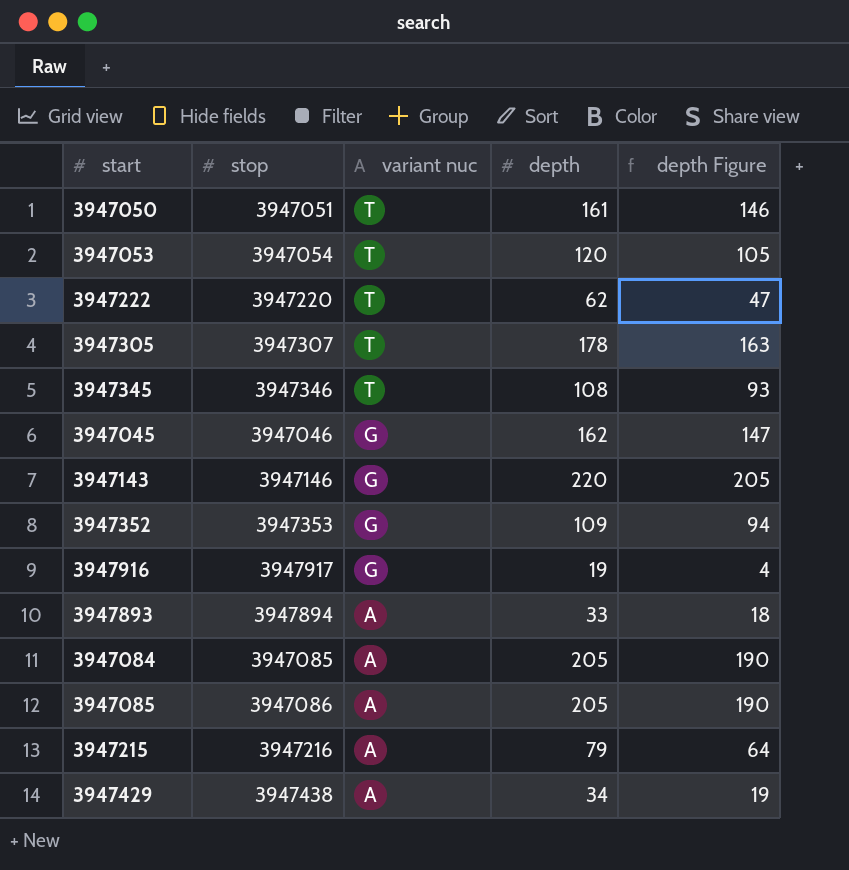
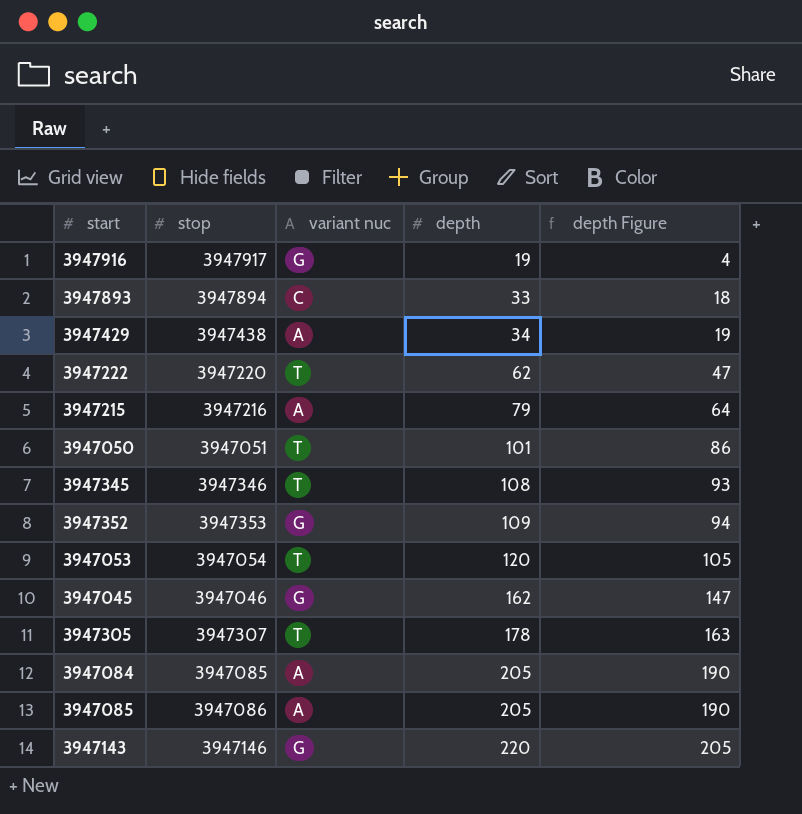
row order: variant nuc descending -> depth ascending
3947893 | variant nuc: A -> C
3947050 | depth: 161 -> 101
3947050 | depth Figure: 146 -> 86

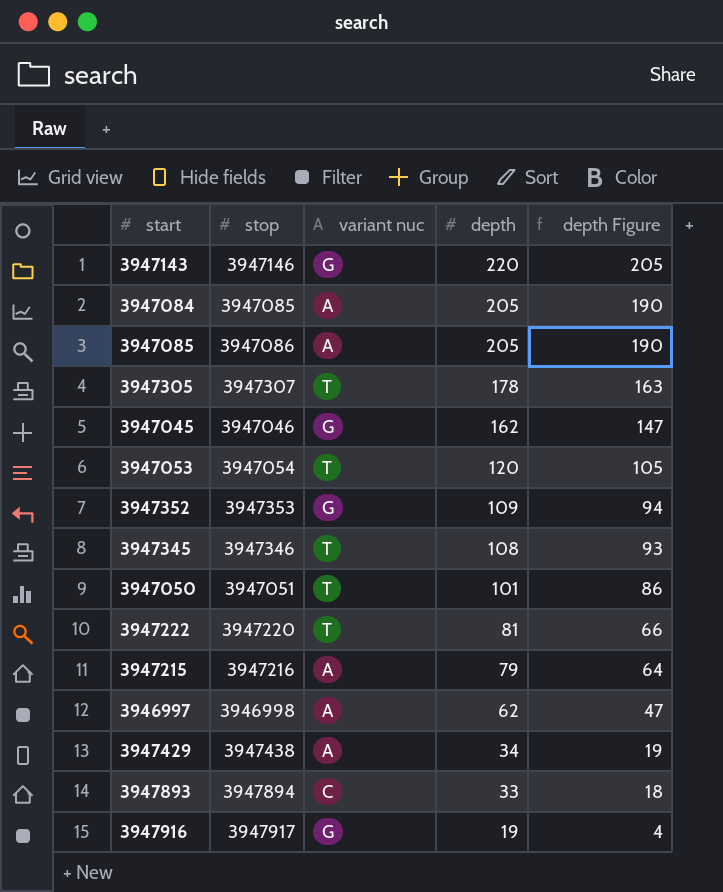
row order: depth ascending -> depth descending
3947222 | depth: 62 -> 81
3947222 | depth Figure: 47 -> 66
row 3946997: none -> 3946998 | A | 62 | 47

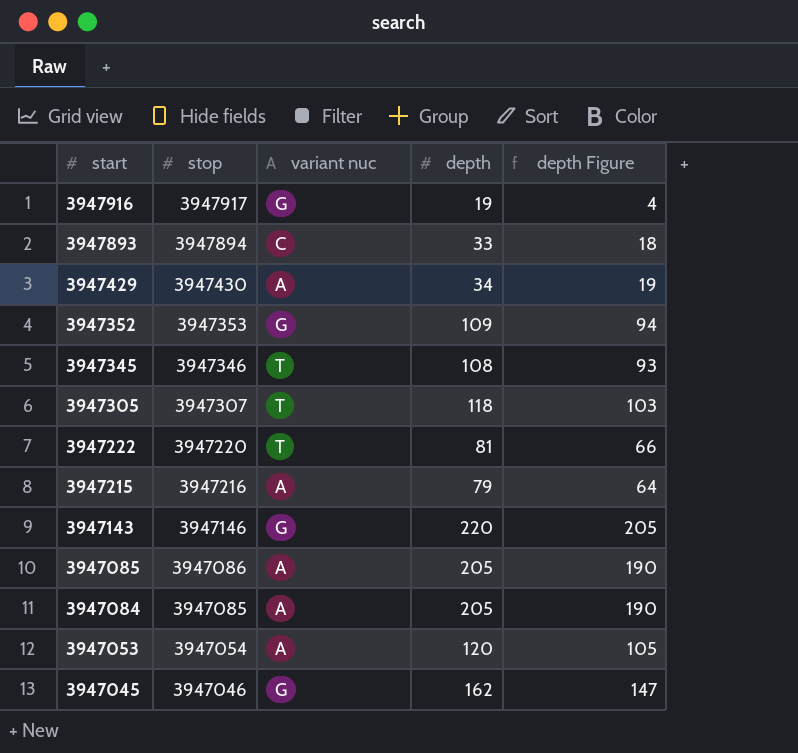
row order: depth descending -> start descending
row 3947050: 3947051 | T | 101 | 86 -> none
row 3946997: 3946998 | A | 62 | 47 -> none
3947429 | stop: 3947438 -> 3947430
3947305 | depth: 178 -> 118
3947305 | depth Figure: 163 -> 103
3947053 | variant nuc: T -> A

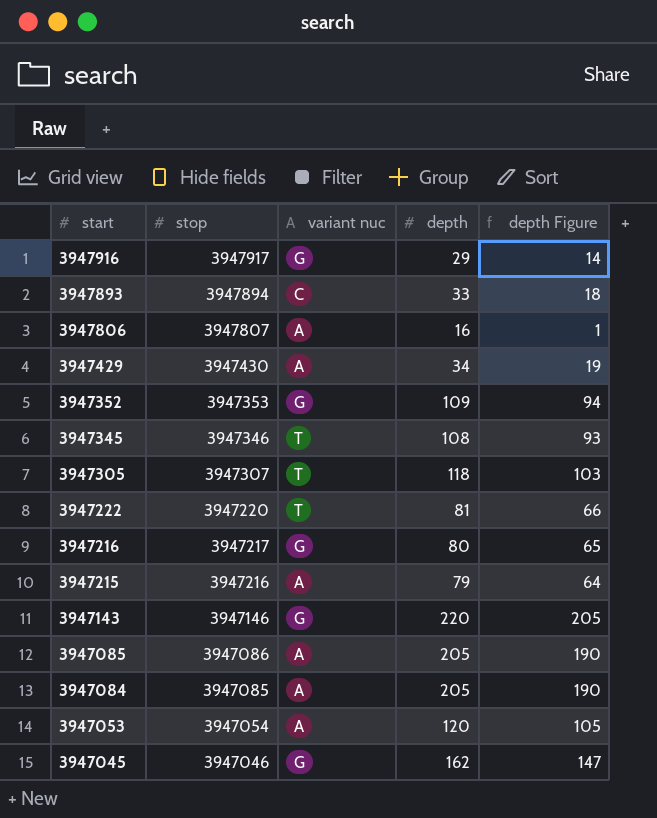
3947916 | depth: 19 -> 29
3947916 | depth Figure: 4 -> 14
row 3947806: none -> 3947807 | A | 16 | 1
row 3947216: none -> 3947217 | G | 80 | 65

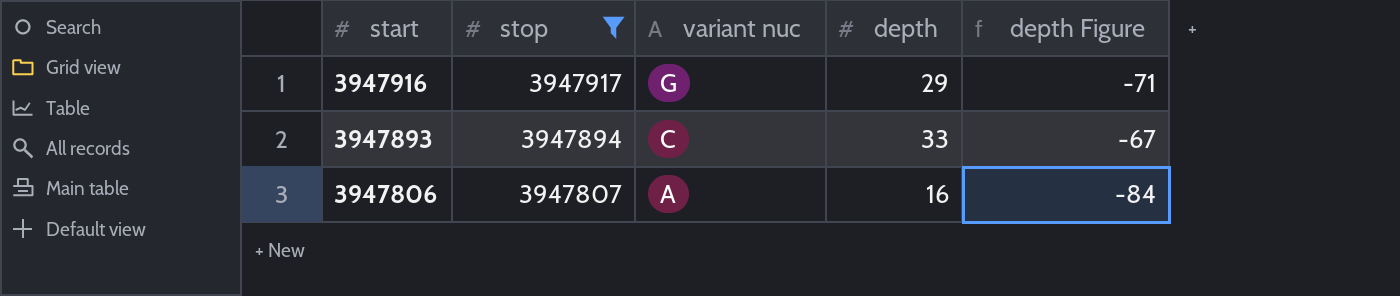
filter: none -> stop >= 3947807
column depth Figure | formula: [depth] - 15 -> [depth] - 100

